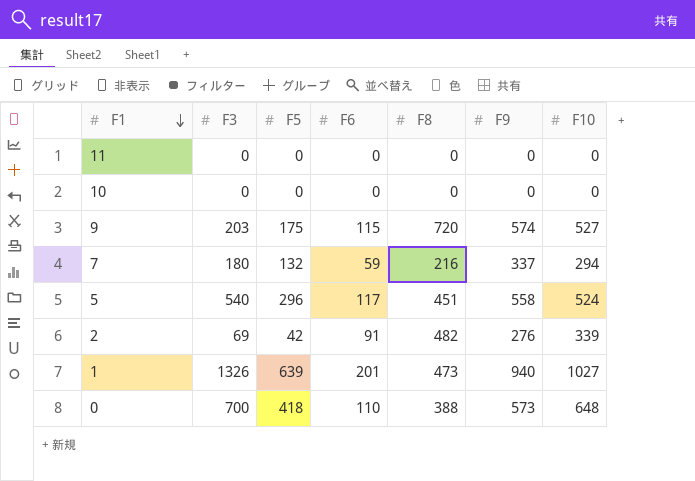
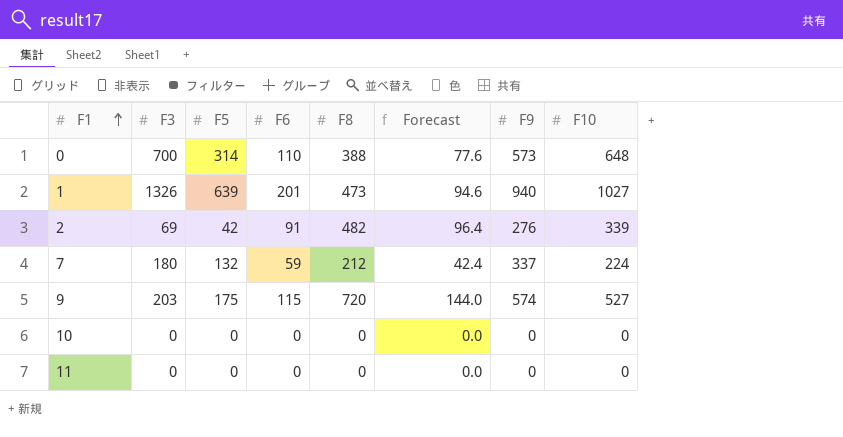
row order: F1 descending -> F1 ascending
column Forecast | formula: none -> [F8] * 0.2
row 5: 540 | 296 | 117 | 451 | 558 | 524 -> none
0 | F5: 418 -> 314
7 | F8: 216 -> 212
7 | F10: 294 -> 224

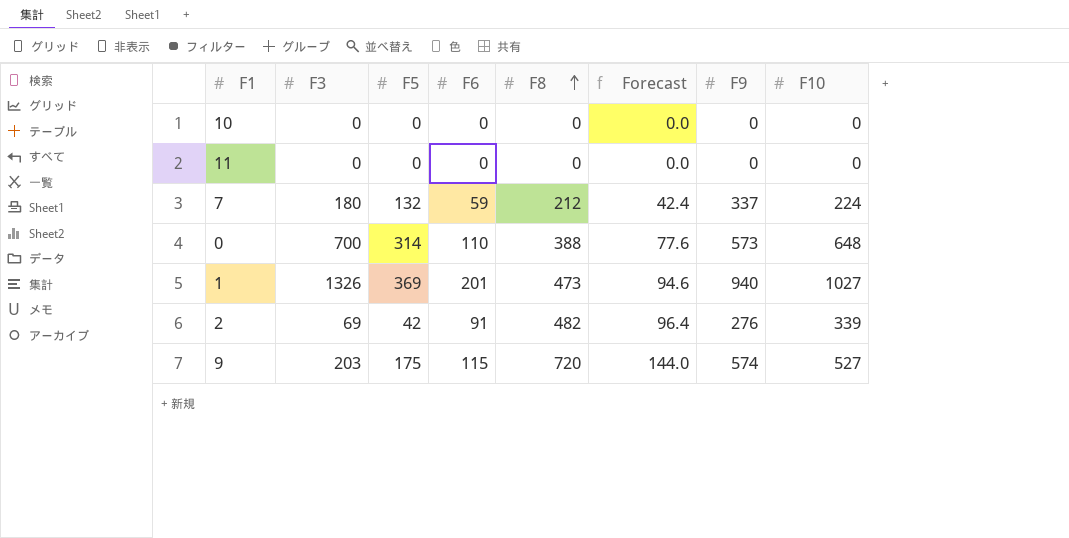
row order: F1 ascending -> F8 ascending
1 | F5: 639 -> 369

